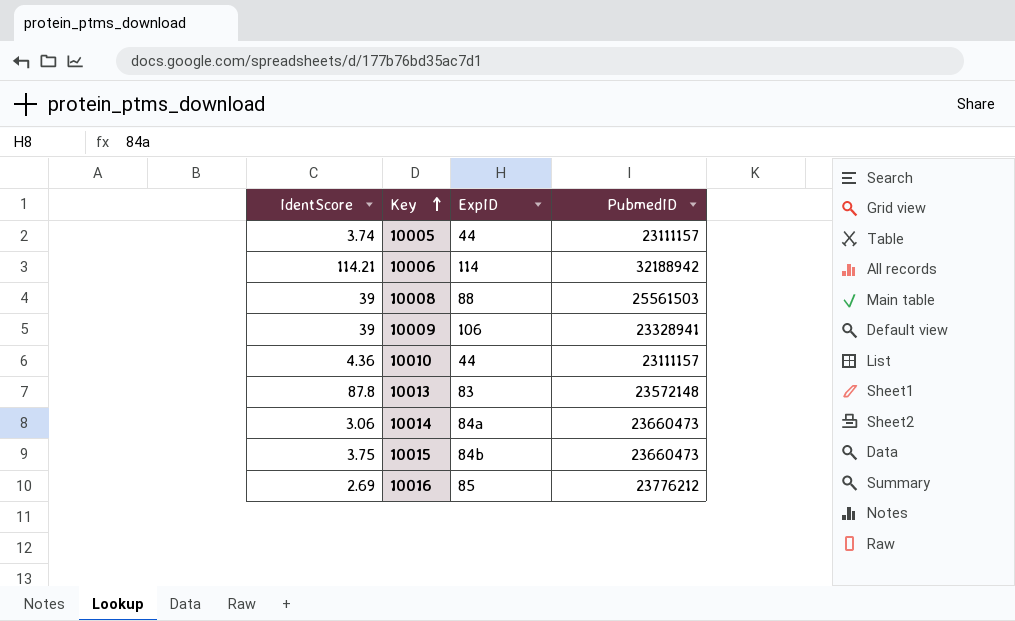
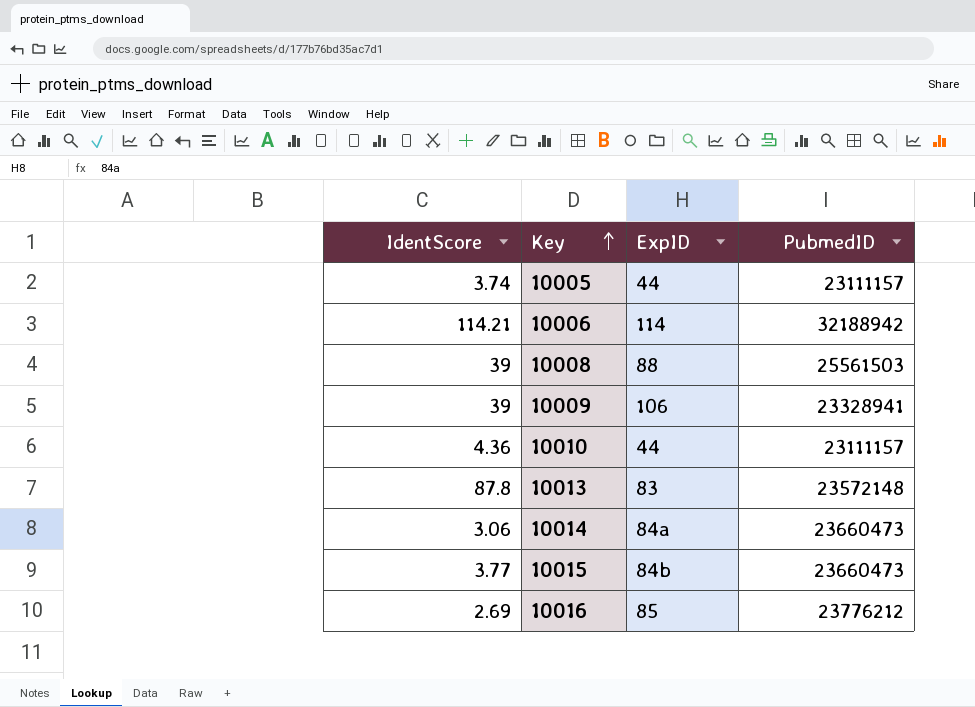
10015 | IdentScore: 3.75 -> 3.77

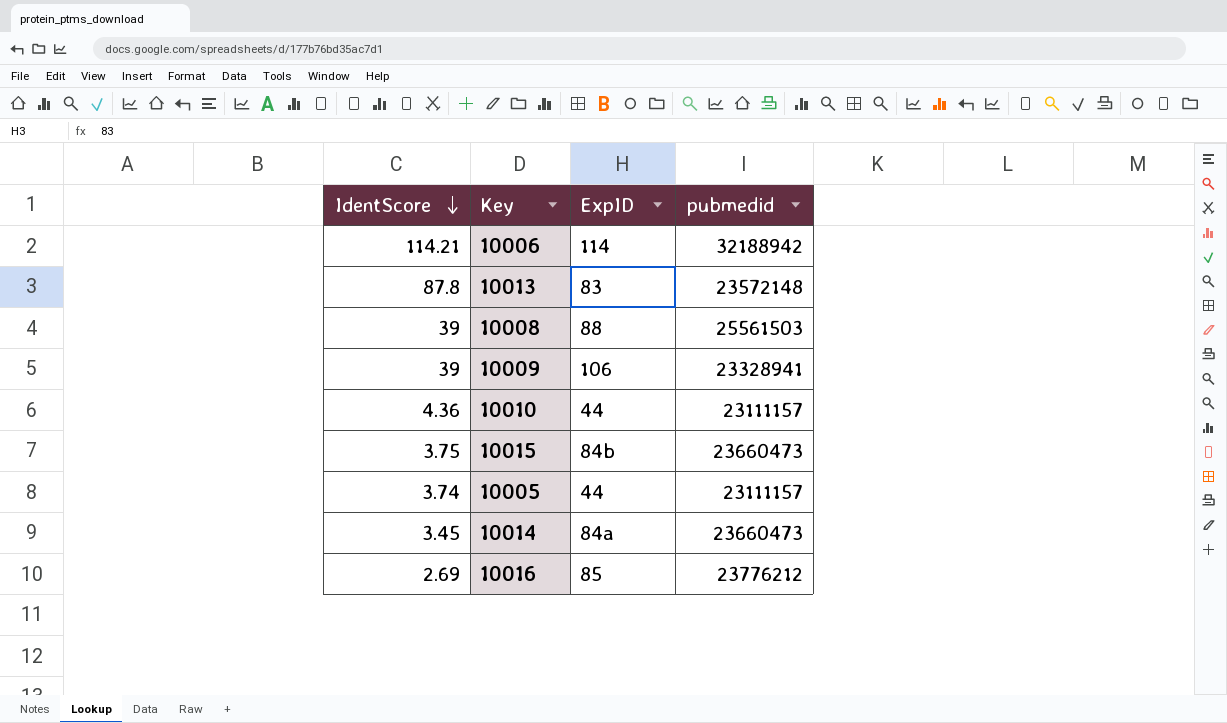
row order: Key ascending -> IdentScore descending
column name: PubmedID -> pubmedid
10015 | IdentScore: 3.77 -> 3.75
10014 | IdentScore: 3.06 -> 3.45

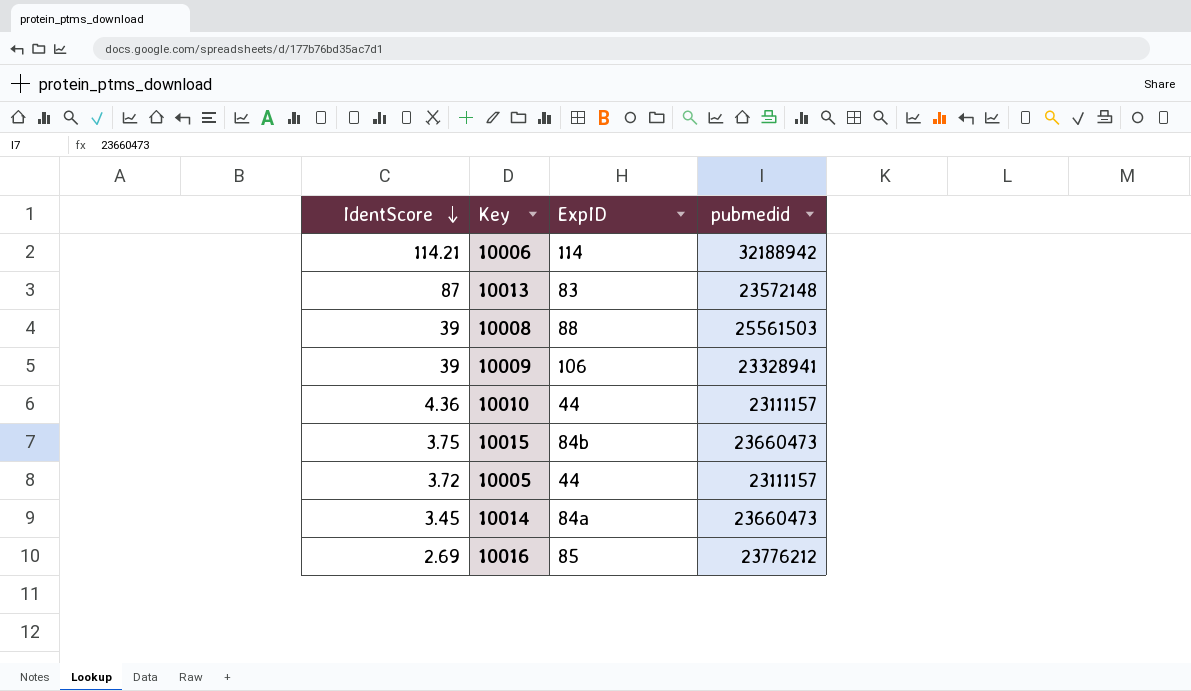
10013 | IdentScore: 87.8 -> 87
10005 | IdentScore: 3.74 -> 3.72

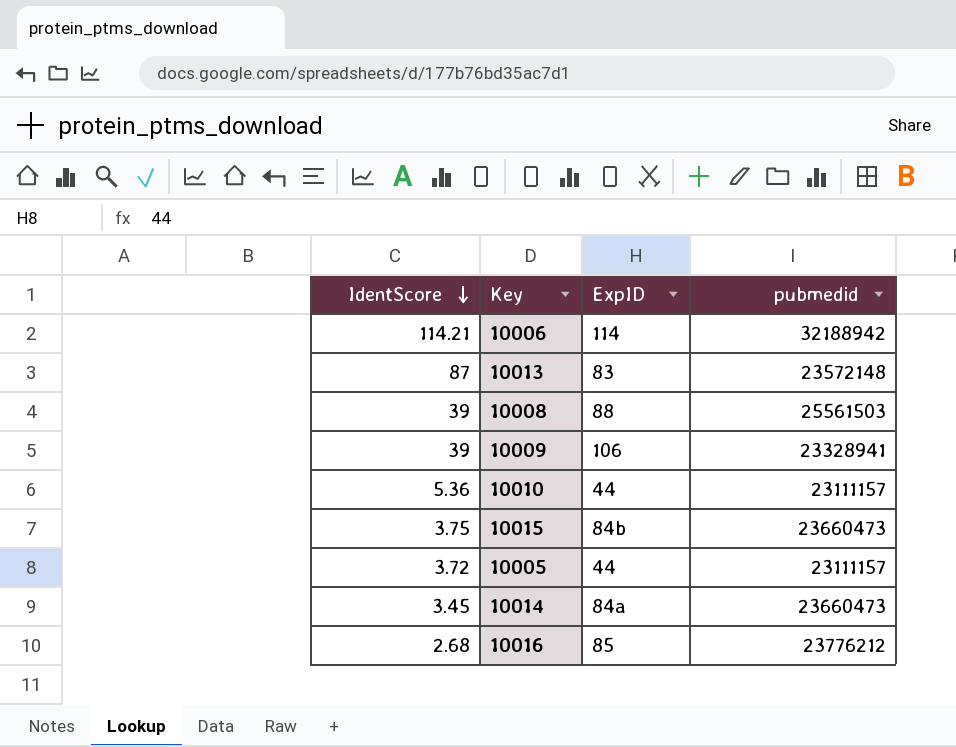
10010 | IdentScore: 4.36 -> 5.36
10016 | IdentScore: 2.69 -> 2.68

